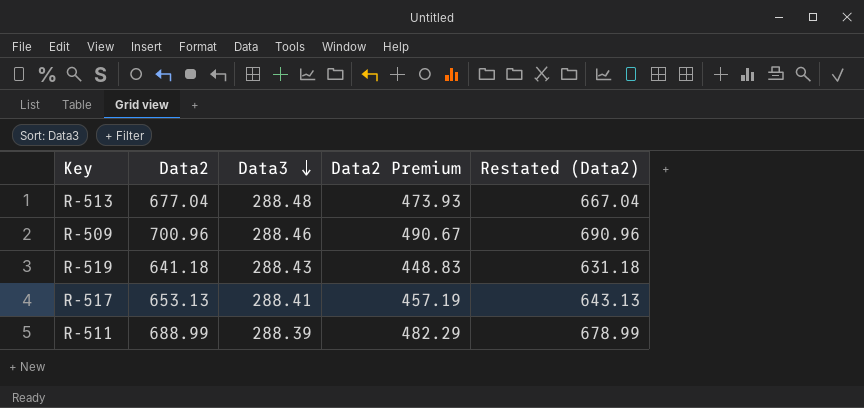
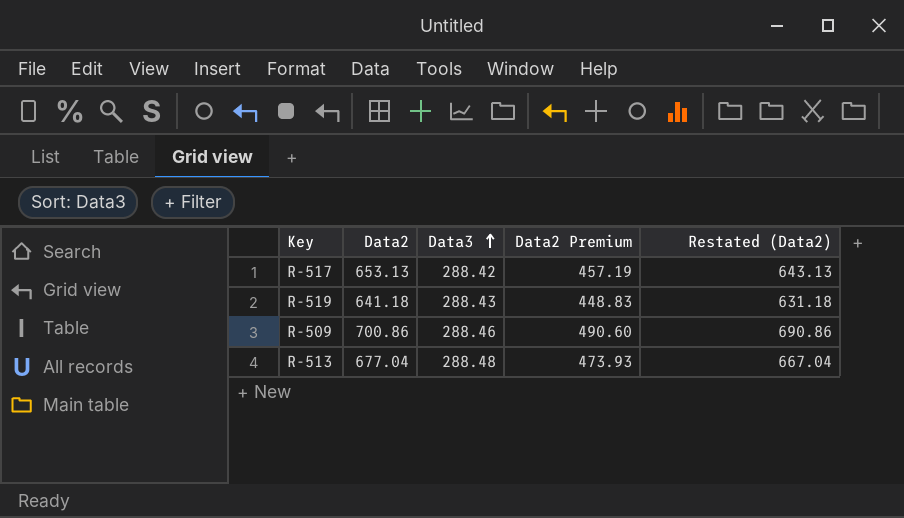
row order: Data3 descending -> Data3 ascending
row R-511: 688.99 | 288.39 | 482.29 | 678.99 -> none
R-517 | Data3: 288.41 -> 288.42
R-509 | Data2: 700.96 -> 700.86
R-509 | Data2 Premium: 490.67 -> 490.60
R-509 | Restated (Data2): 690.96 -> 690.86

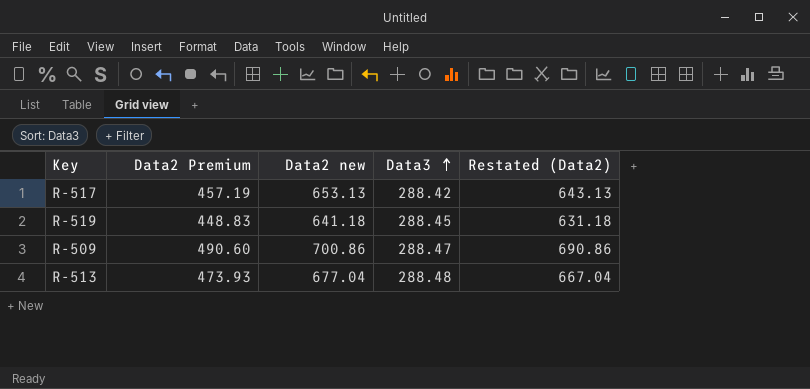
column Data2 Premium | position: 4 -> 2
column name: Data2 -> Data2 new
R-519 | Data3: 288.43 -> 288.45
R-509 | Data3: 288.46 -> 288.47

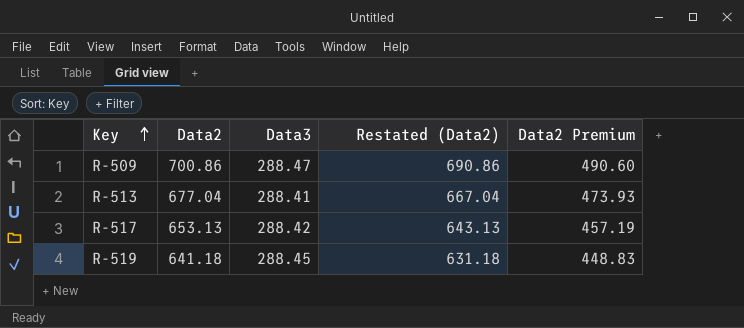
row order: Data3 ascending -> Key ascending
column name: Data2 new -> Data2
column Data2 Premium | position: 2 -> 5
R-513 | Data3: 288.48 -> 288.41

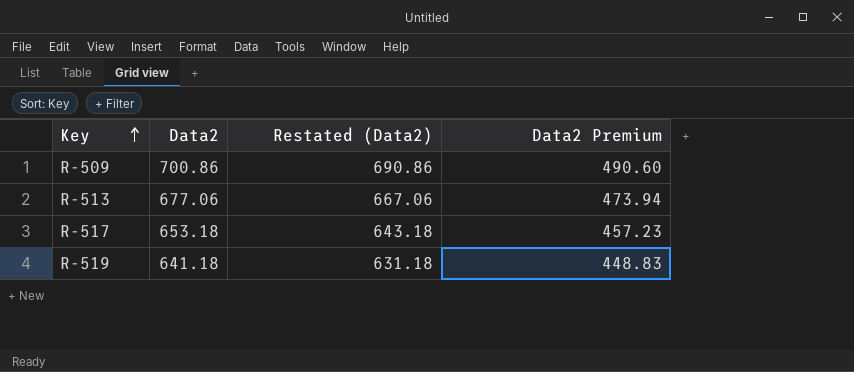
column Data3 | position: 3 -> none
R-513 | Data2: 677.04 -> 677.06
R-513 | Restated (Data2): 667.04 -> 667.06
R-513 | Data2 Premium: 473.93 -> 473.94
R-517 | Data2: 653.13 -> 653.18
R-517 | Restated (Data2): 643.13 -> 643.18
R-517 | Data2 Premium: 457.19 -> 457.23

